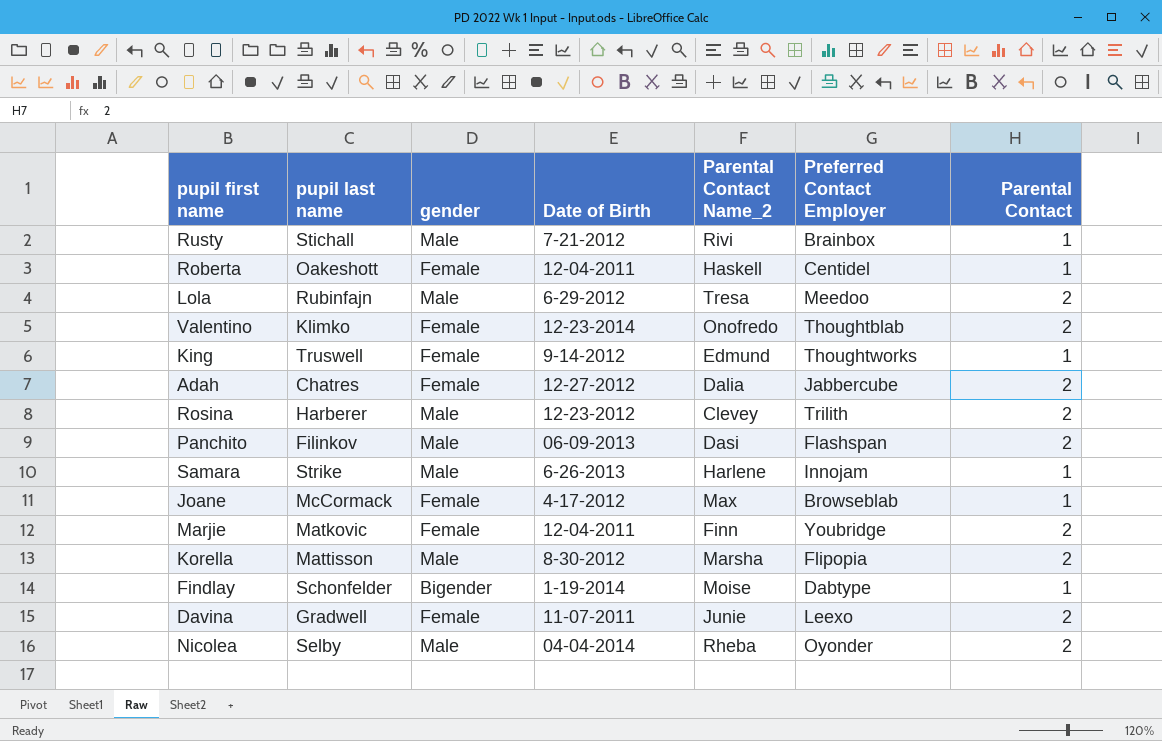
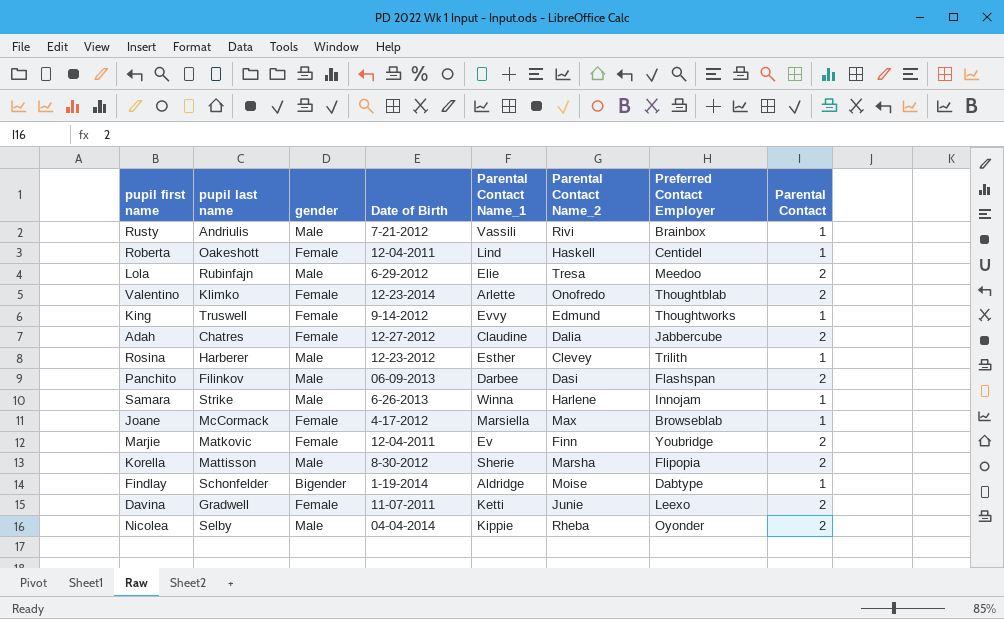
column Parental Contact Name_1 | position: none -> 5
Rusty | pupil last name: Stichall -> Andriulis
Rosina | Parental Contact: 2 -> 1

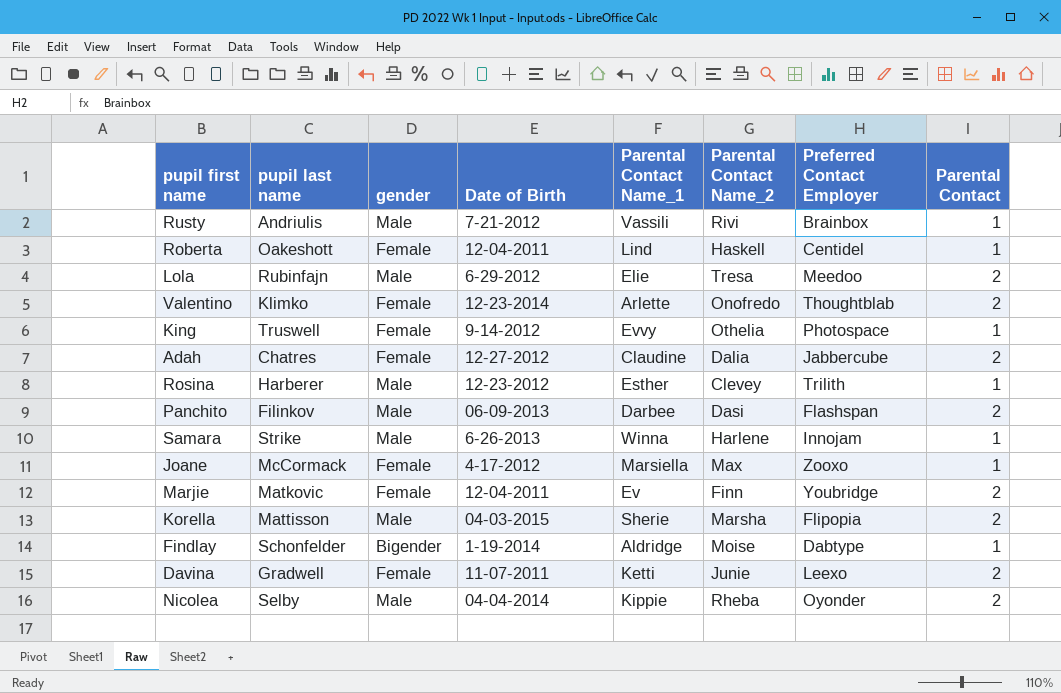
King | Parental Contact Name_2: Edmund -> Othelia
King | Preferred Contact Employer: Thoughtworks -> Photospace
Joane | Preferred Contact Employer: Browseblab -> Zooxo
Korella | Date of Birth: 8-30-2012 -> 04-03-2015

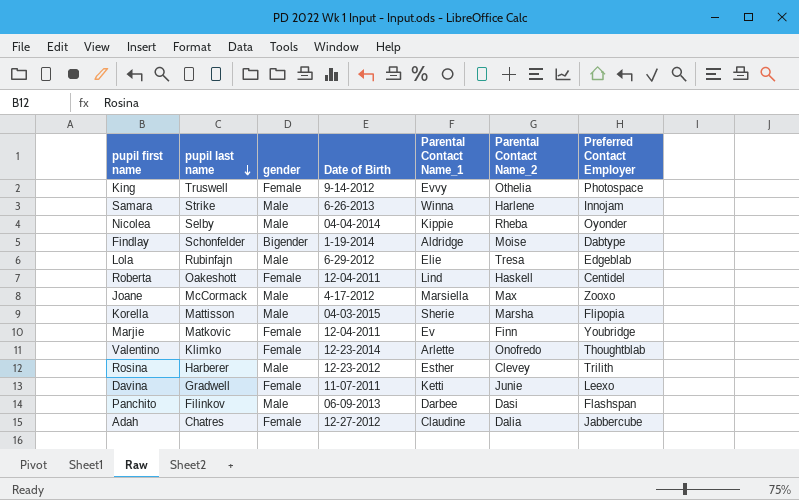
row order: none -> pupil last name descending
column Parental Contact | position: 8 -> none
row Rusty: Andriulis | Male | 7-21-2012 | Vassili | Rivi | Brainbox | 1 -> none
Lola | Preferred Contact Employer: Meedoo -> Edgeblab
Joane | gender: Female -> Male

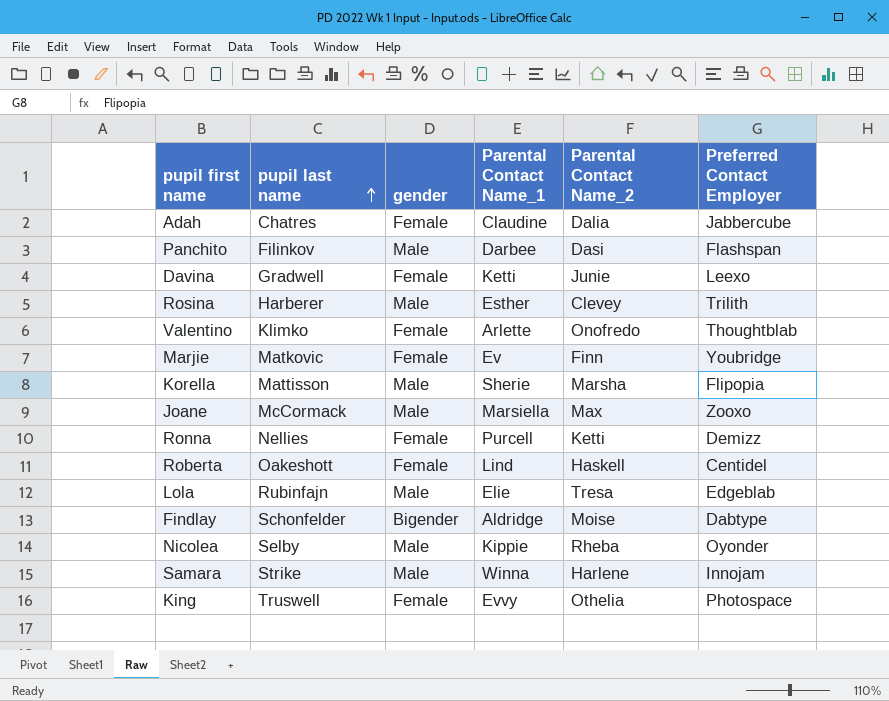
row order: pupil last name descending -> pupil last name ascending
column Date of Birth | position: 4 -> none
row Ronna: none -> Nellies | Female | Purcell | Ketti | Demizz

